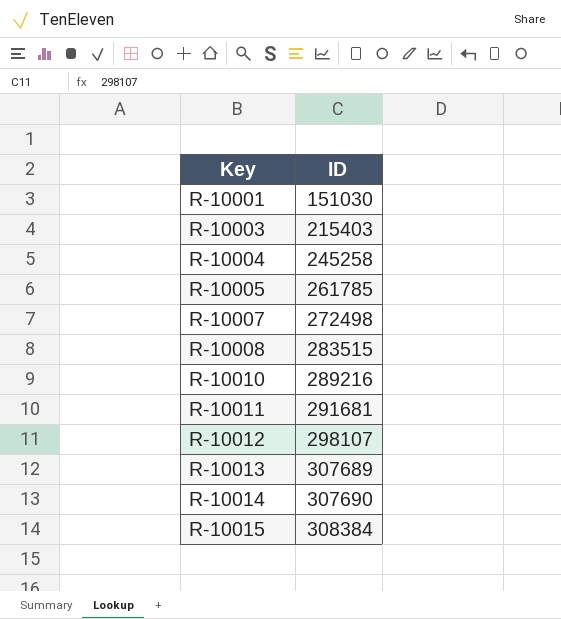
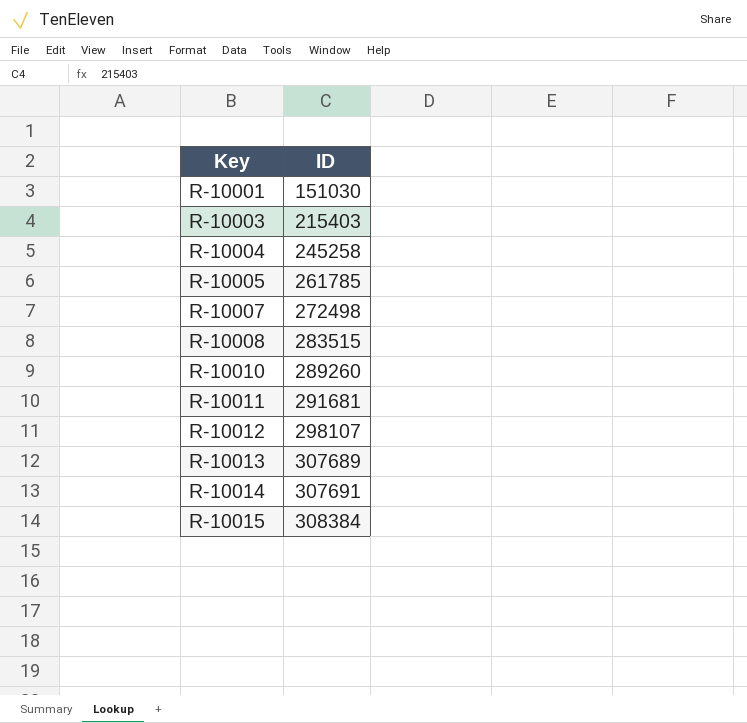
R-10010 | ID: 289216 -> 289260
R-10014 | ID: 307690 -> 307691

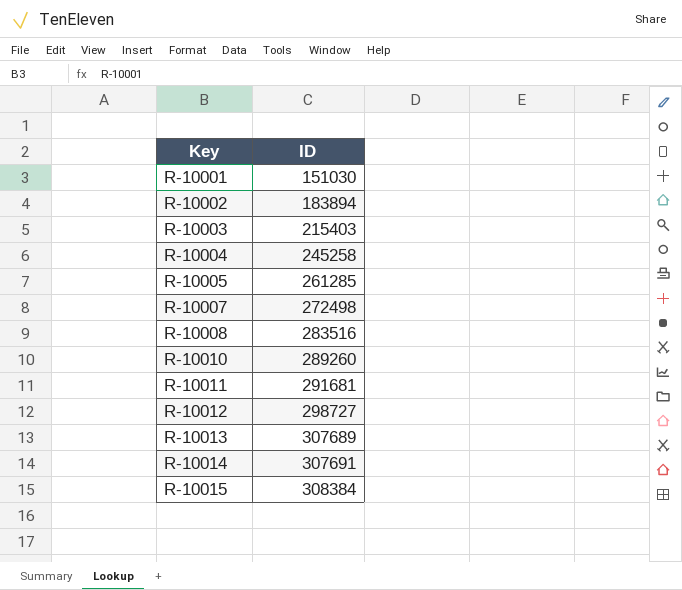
row R-10002: none -> 183894
R-10005 | ID: 261785 -> 261285
R-10008 | ID: 283515 -> 283516
R-10012 | ID: 298107 -> 298727

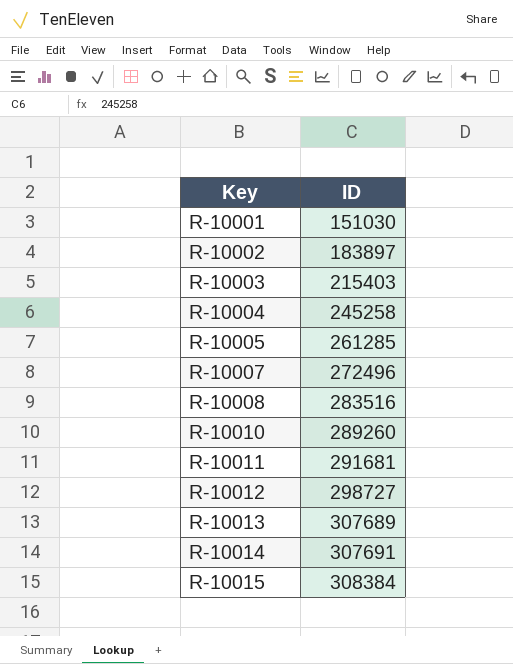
R-10002 | ID: 183894 -> 183897
R-10007 | ID: 272498 -> 272496

